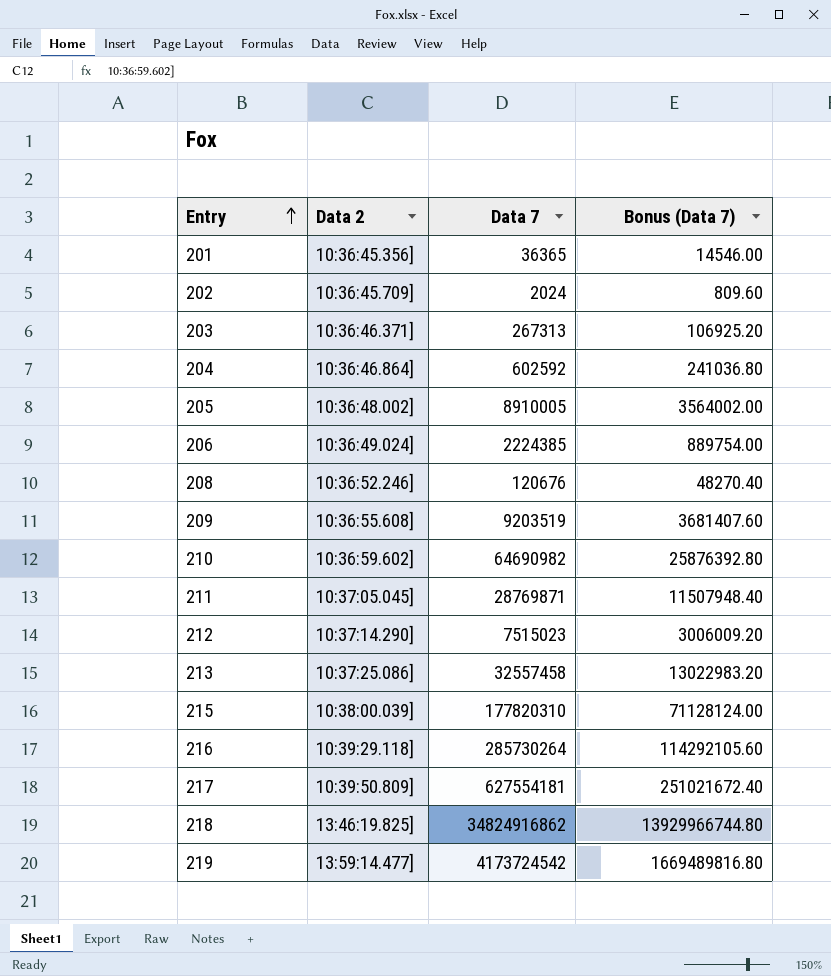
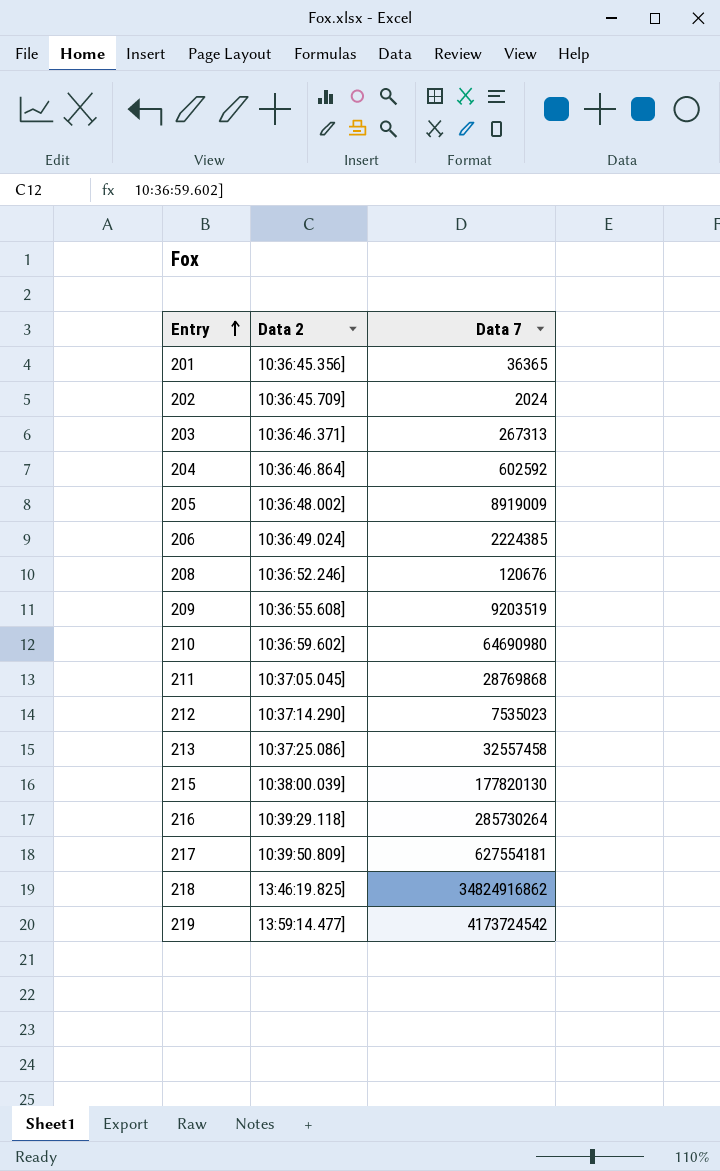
column Bonus (Data 7) | formula: [Data 7] * 0.4 -> none
205 | Data 7: 8910005 -> 8919009
210 | Data 7: 64690982 -> 64690980
211 | Data 7: 28769871 -> 28769868
212 | Data 7: 7515023 -> 7535023
215 | Data 7: 177820310 -> 177820130

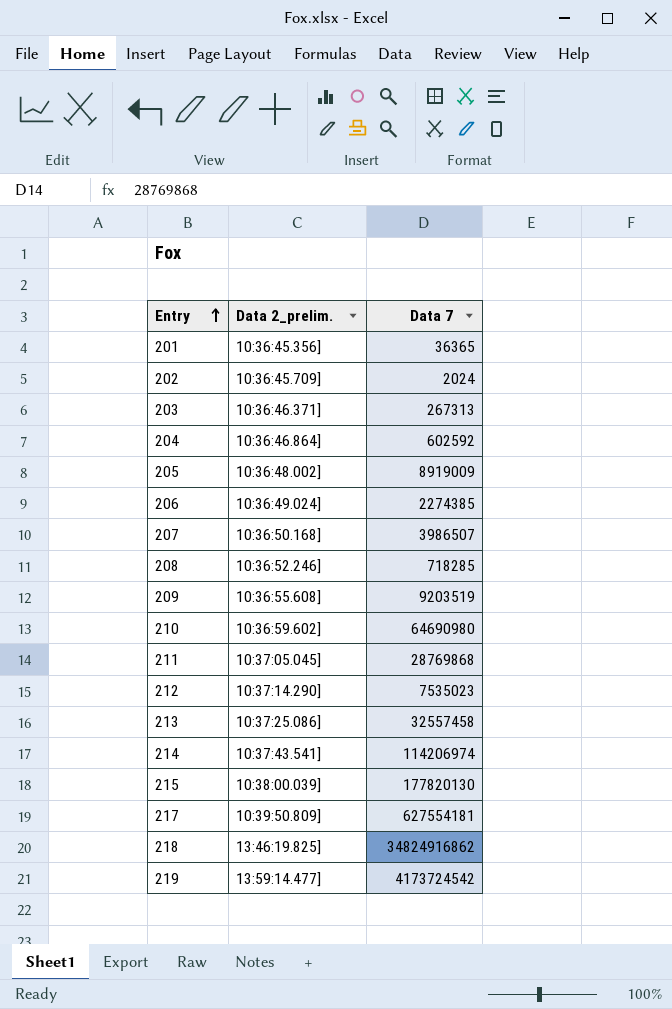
column name: Data 2 -> Data 2_prelim.
row 216: 10:39:29.118] | 285730264 -> none
206 | Data 7: 2224385 -> 2274385
row 207: none -> 10:36:50.168] | 3986507
208 | Data 7: 120676 -> 718285
row 214: none -> 10:37:43.541] | 114206974

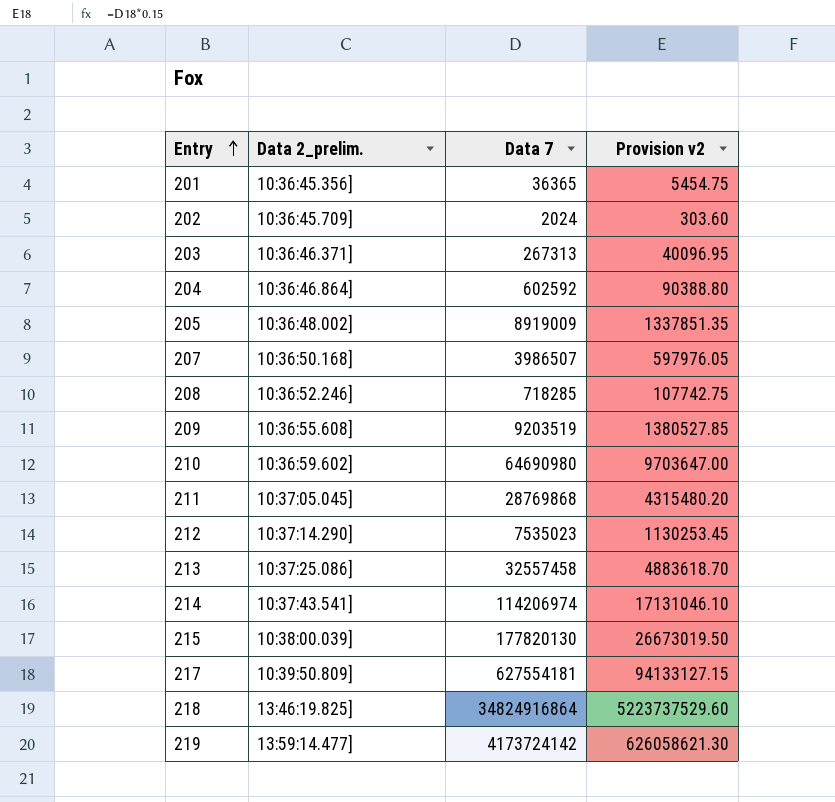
column Provision v2 | formula: none -> [Data 7] * 0.15
row 206: 10:36:49.024] | 2274385 -> none
218 | Data 7: 34824916862 -> 34824916864
219 | Data 7: 4173724542 -> 4173724142

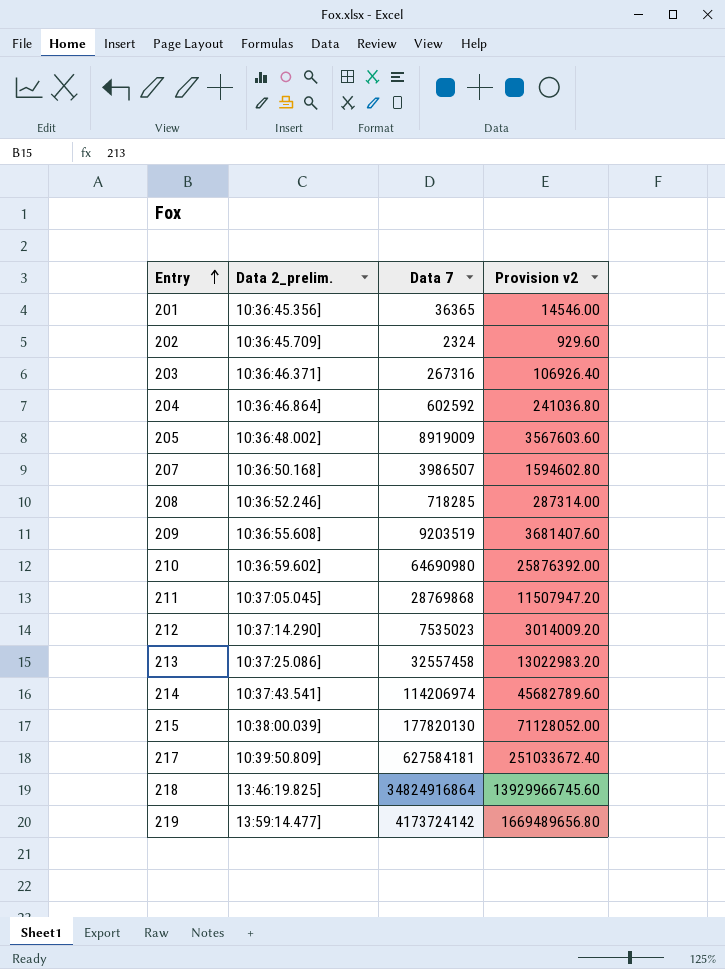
column Provision v2 | formula: [Data 7] * 0.15 -> [Data 7] * 0.4
202 | Data 7: 2024 -> 2324
203 | Data 7: 267313 -> 267316
217 | Data 7: 627554181 -> 627584181

